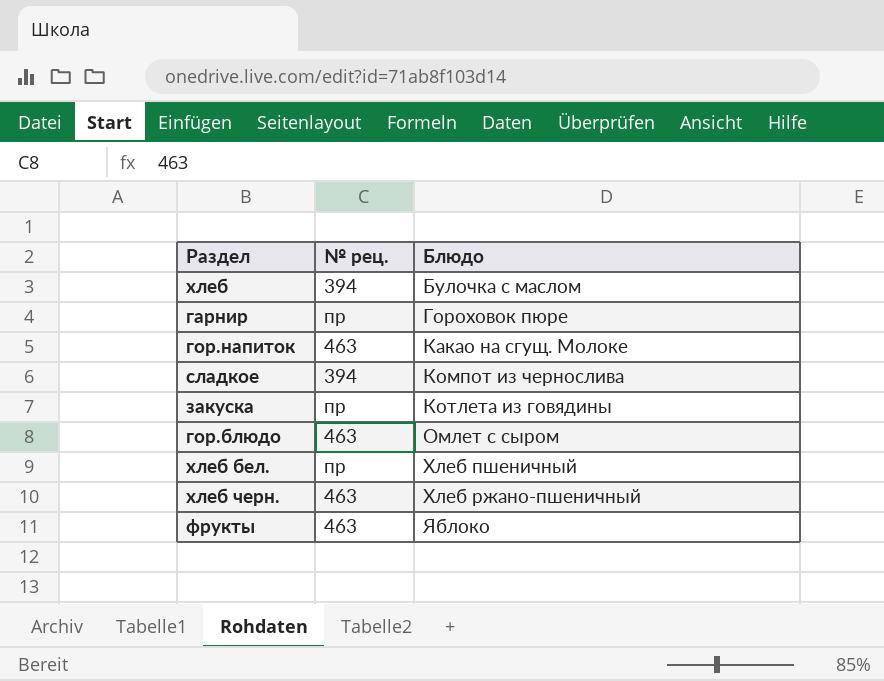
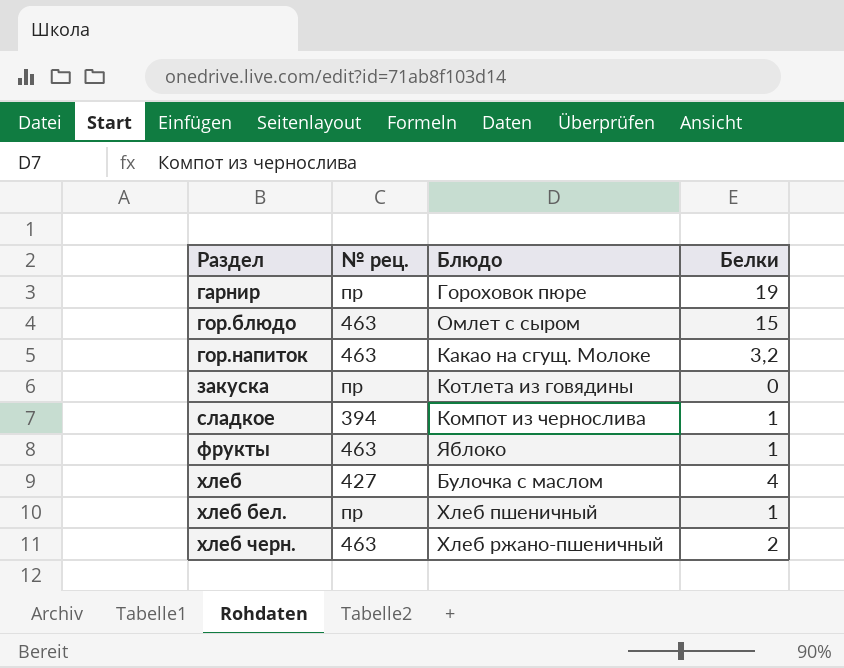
row order: Блюдо ascending -> Раздел ascending
column Белки | position: none -> 4
хлеб | № рец.: 394 -> 427

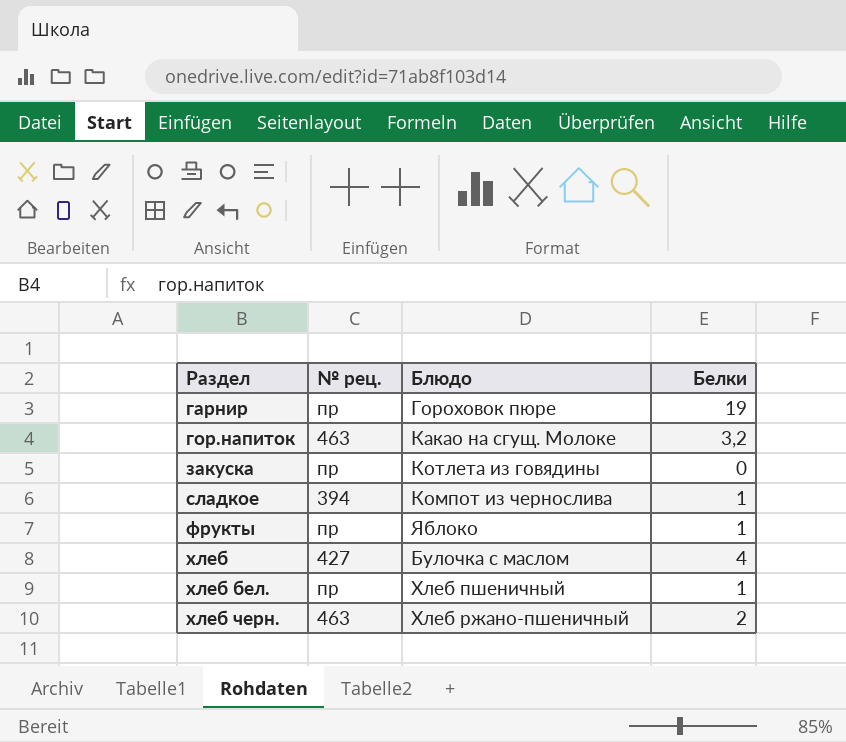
row гор.блюдо: 463 | Омлет с сыром | 15 -> none
фрукты | № рец.: 463 -> пр

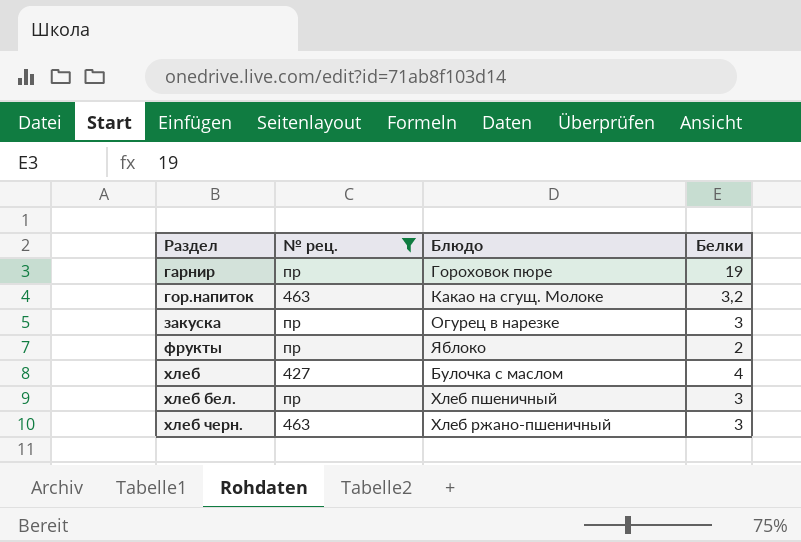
filter: none -> № рец. != 394
закуска | Блюдо: Котлета из говядины -> Огурец в нарезке
закуска | Белки: 0 -> 3
фрукты | Белки: 1 -> 2
хлеб бел. | Белки: 1 -> 3
хлеб черн. | Белки: 2 -> 3

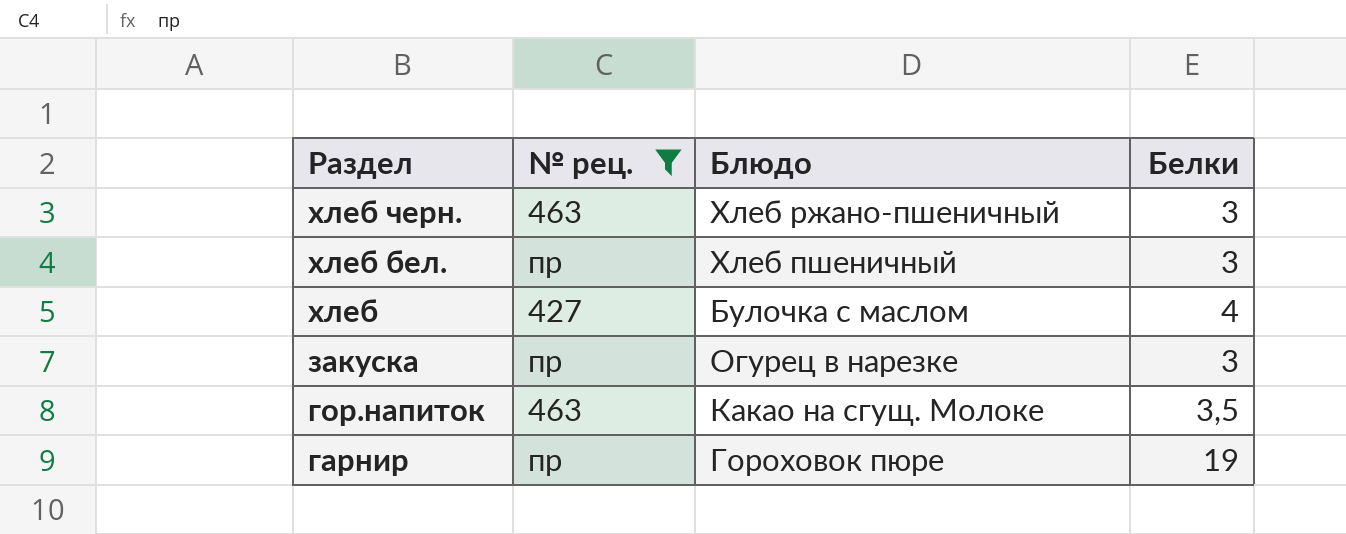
row order: Раздел ascending -> Раздел descending
row фрукты: пр | Яблоко | 2 -> none
гор.напиток | Белки: 3,2 -> 3,5

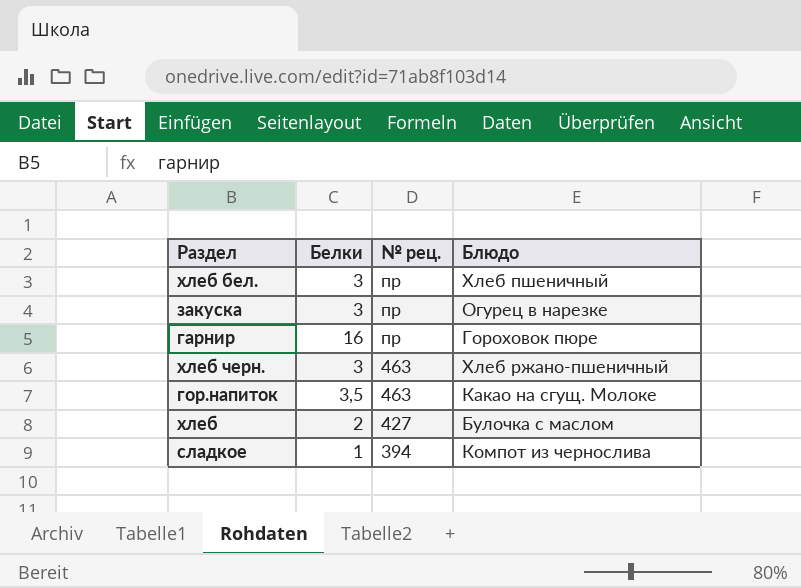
filter: № рец. != 394 -> none
row order: Раздел descending -> № рец. descending
column Белки | position: 4 -> 2
гарнир | Белки: 19 -> 16
хлеб | Белки: 4 -> 2

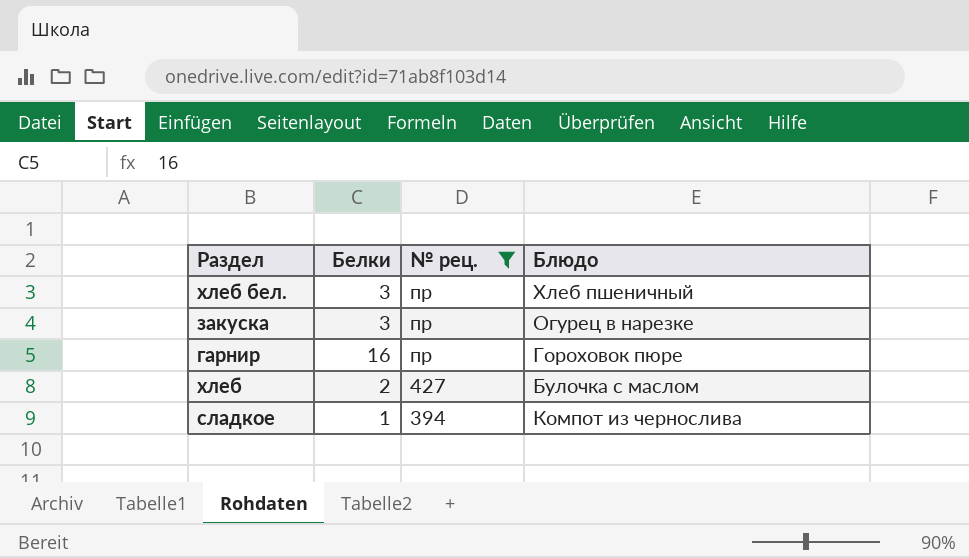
filter: none -> № рец. != 463

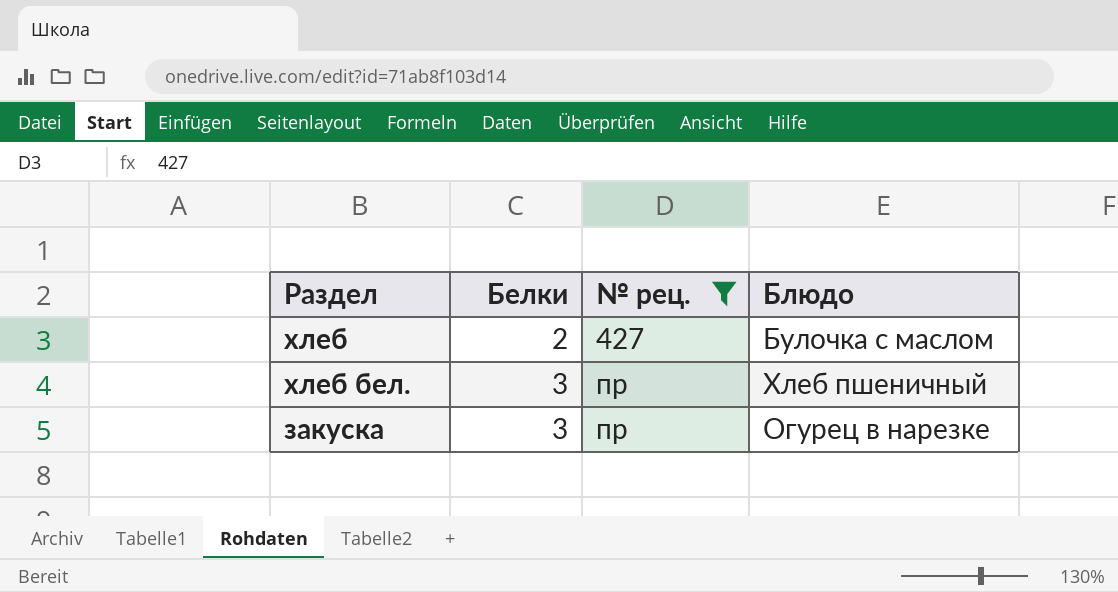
row order: № рец. descending -> Белки ascending
row гарнир: 16 | пр | Гороховок пюре -> none
row сладкое: 1 | 394 | Компот из чернослива -> none

